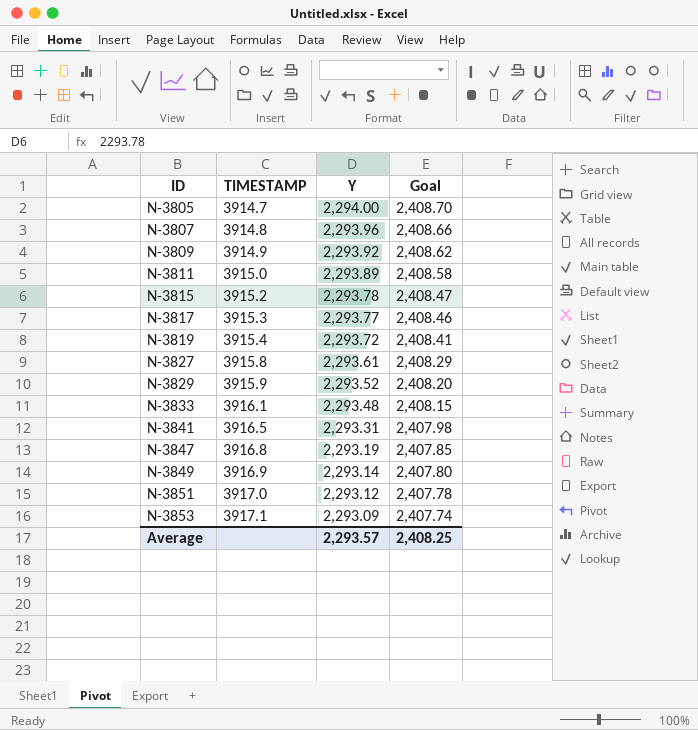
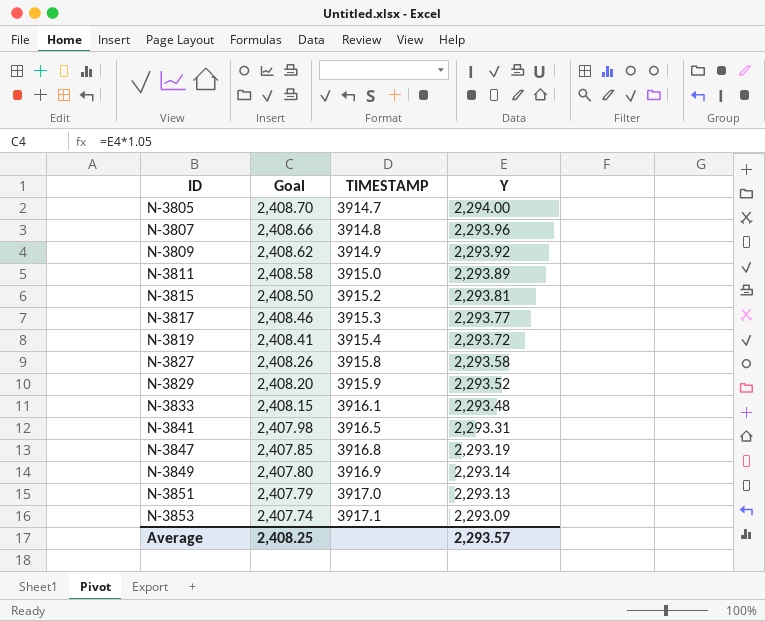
column Goal | position: 4 -> 2
N-3815 | Goal: 2,408.47 -> 2,408.50
N-3815 | Y: 2,293.78 -> 2,293.81
N-3827 | Goal: 2,408.29 -> 2,408.26
N-3827 | Y: 2,293.61 -> 2,293.58
N-3851 | Goal: 2,407.78 -> 2,407.79
N-3851 | Y: 2,293.12 -> 2,293.13

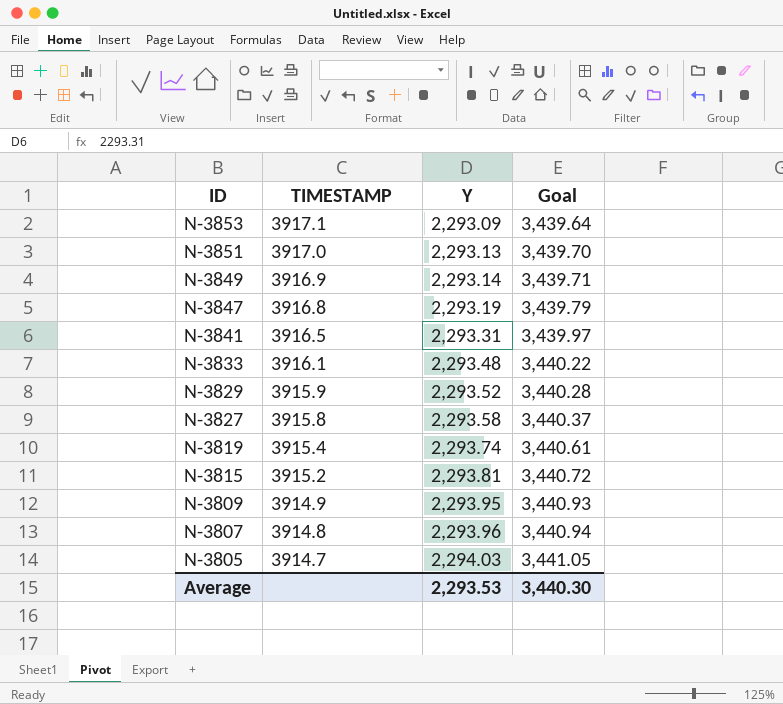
row order: ID ascending -> ID descending
column Goal | formula: [Y] * 1.05 -> [Y] * 1.5
column Goal | position: 2 -> 4
row N-3811: 2,408.58 | 3915.0 | 2,293.89 -> none
row N-3817: 2,408.46 | 3915.3 | 2,293.77 -> none
N-3819 | Y: 2,293.72 -> 2,293.74
N-3809 | Y: 2,293.92 -> 2,293.95
N-3805 | Y: 2,294.00 -> 2,294.03
Average | Y: 2,293.57 -> 2,293.53
Average | Goal: 2,408.25 -> 3,440.30

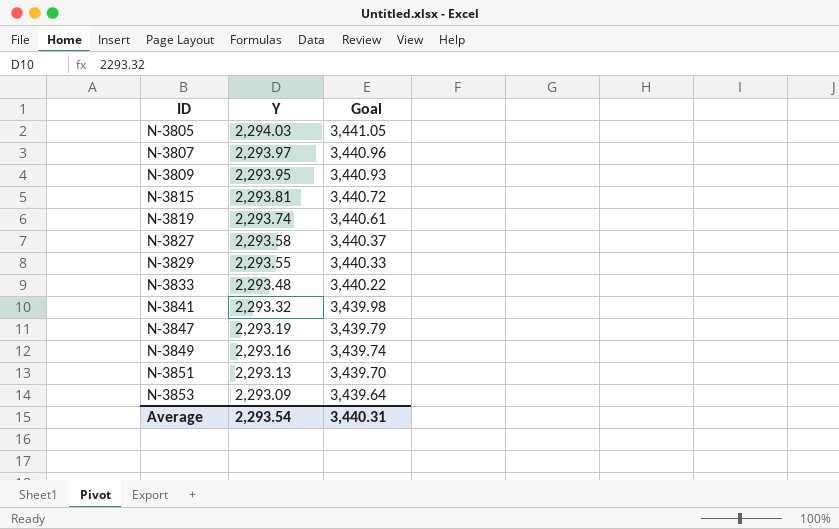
row order: ID descending -> ID ascending
column TIMESTAMP | position: 2 -> none
N-3807 | Y: 2,293.96 -> 2,293.97
N-3807 | Goal: 3,440.94 -> 3,440.96
N-3829 | Y: 2,293.52 -> 2,293.55
N-3829 | Goal: 3,440.28 -> 3,440.33
N-3841 | Y: 2,293.31 -> 2,293.32
N-3841 | Goal: 3,439.97 -> 3,439.98
N-3849 | Y: 2,293.14 -> 2,293.16
N-3849 | Goal: 3,439.71 -> 3,439.74
Average | Y: 2,293.53 -> 2,293.54
Average | Goal: 3,440.30 -> 3,440.31

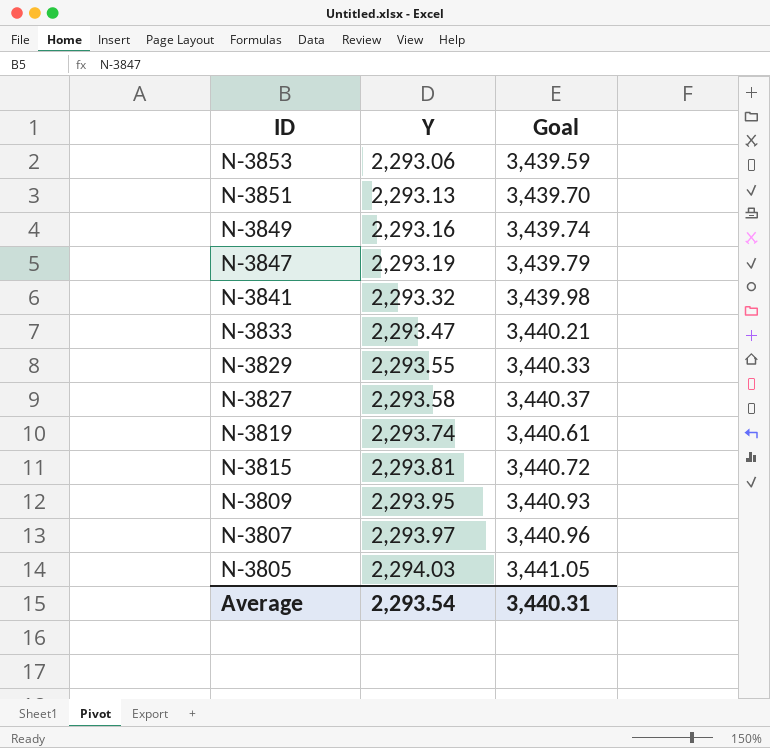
row order: ID ascending -> ID descending
N-3853 | Y: 2,293.09 -> 2,293.06
N-3853 | Goal: 3,439.64 -> 3,439.59
N-3833 | Y: 2,293.48 -> 2,293.47
N-3833 | Goal: 3,440.22 -> 3,440.21

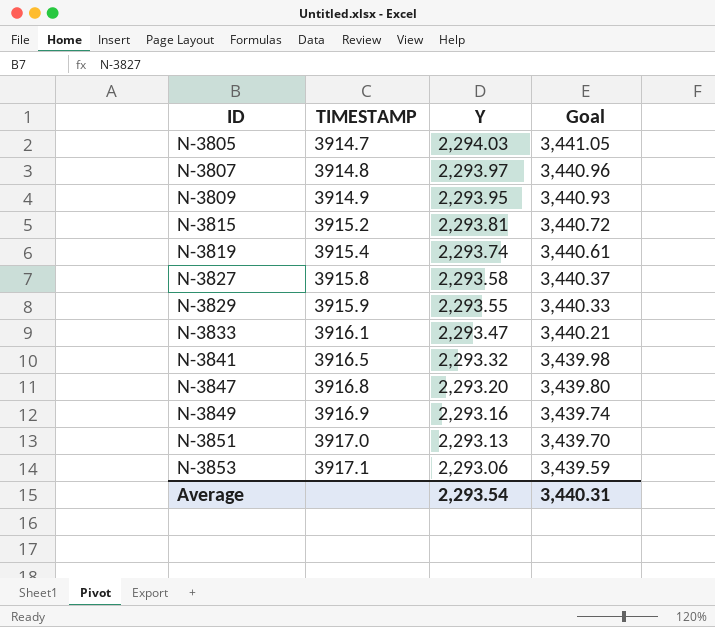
row order: ID descending -> ID ascending
column TIMESTAMP | position: none -> 2
N-3847 | Y: 2,293.19 -> 2,293.20
N-3847 | Goal: 3,439.79 -> 3,439.80

